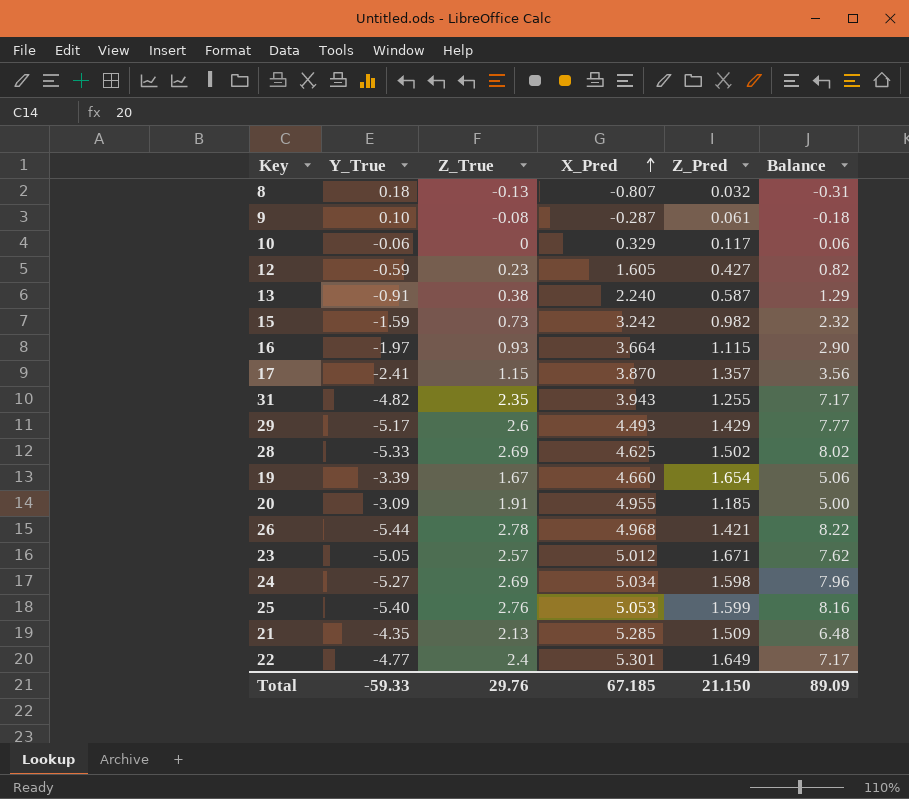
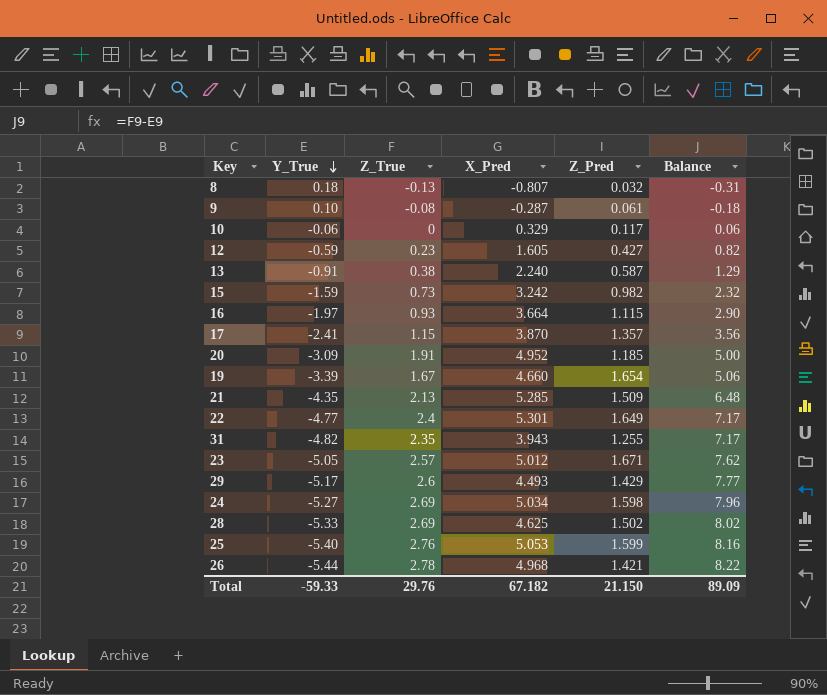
row order: X_Pred ascending -> Y_True descending
20 | X_Pred: 4.955 -> 4.952
Total | X_Pred: 67.185 -> 67.182

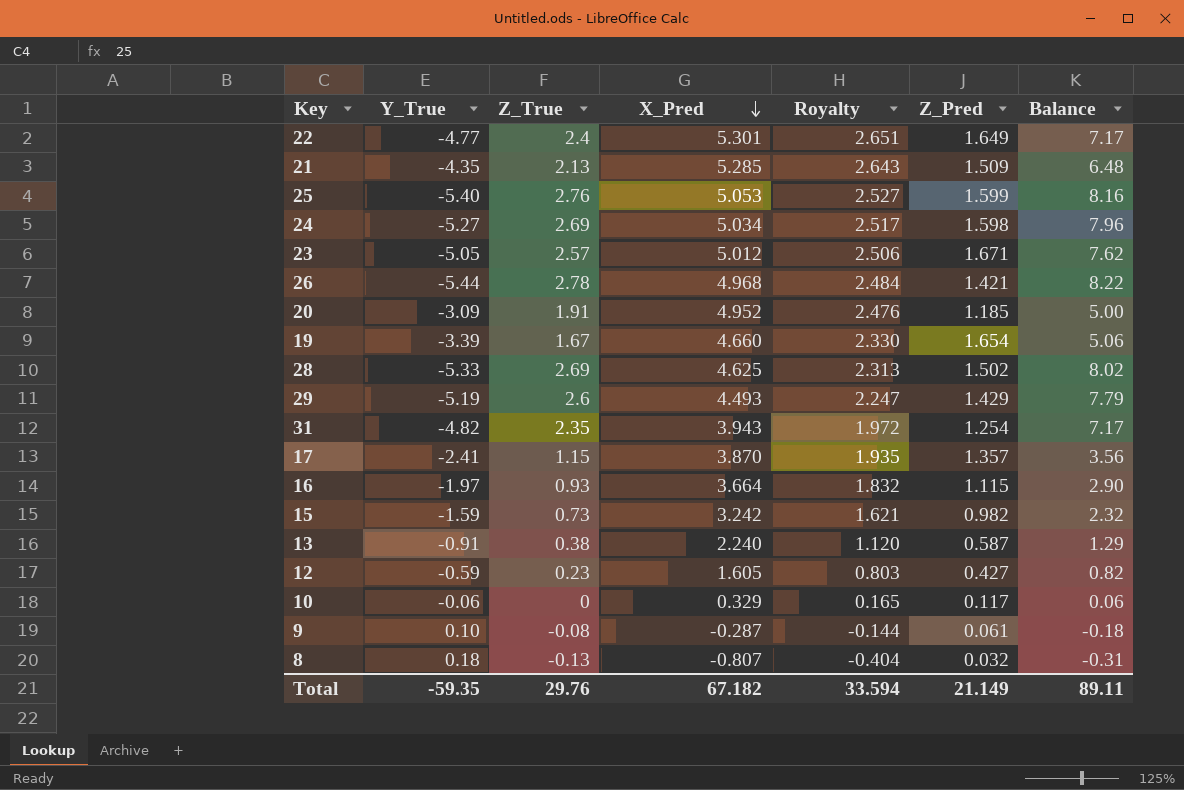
row order: Y_True descending -> X_Pred descending
column Royalty | formula: none -> [X_Pred] * 0.5
29 | Y_True: -5.17 -> -5.19
29 | Balance: 7.77 -> 7.79
31 | Z_Pred: 1.255 -> 1.254
Total | Y_True: -59.33 -> -59.35
Total | Z_Pred: 21.150 -> 21.149
Total | Balance: 89.09 -> 89.11

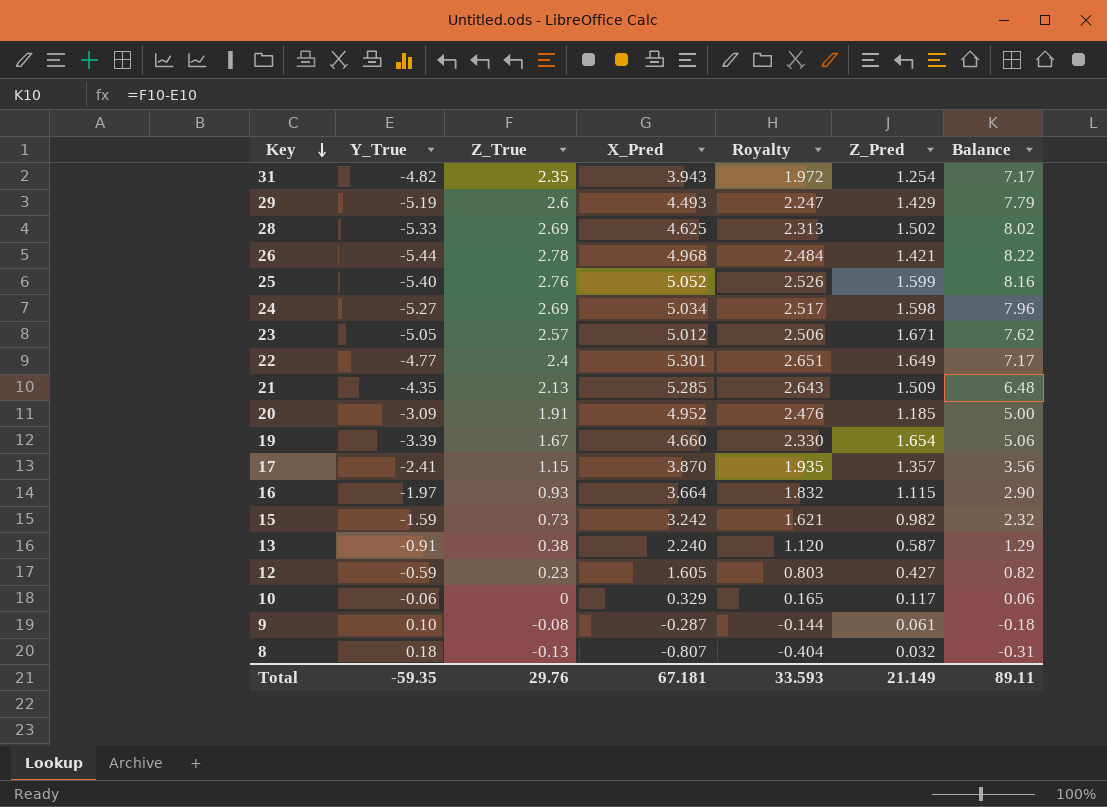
row order: X_Pred descending -> Key descending
25 | X_Pred: 5.053 -> 5.052
25 | Royalty: 2.527 -> 2.526
Total | X_Pred: 67.182 -> 67.181
Total | Royalty: 33.594 -> 33.593

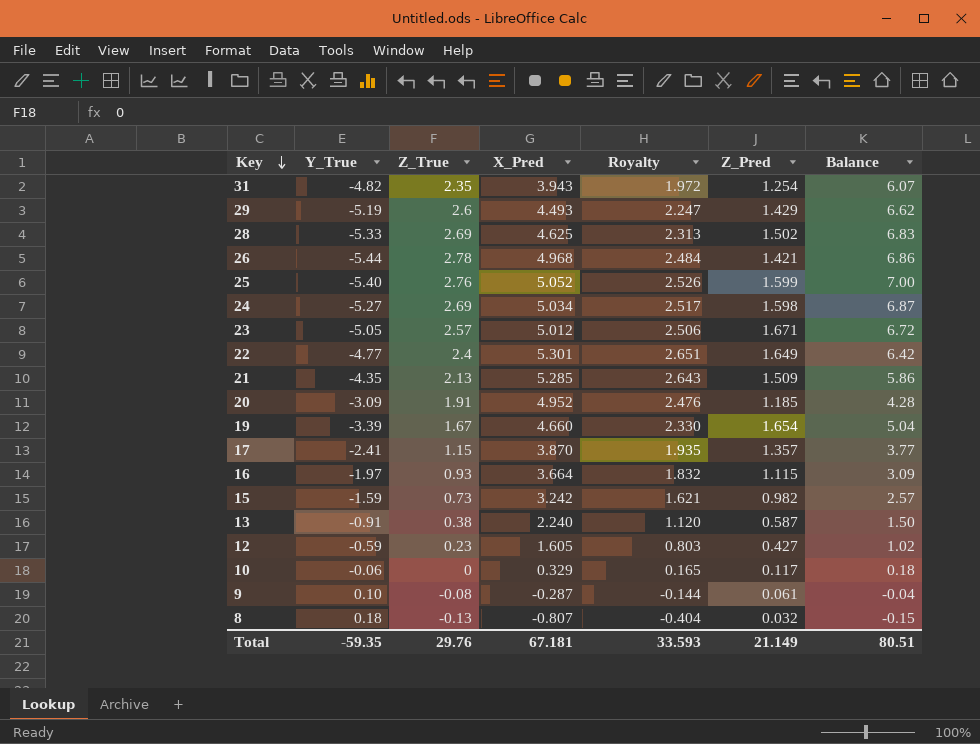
column Balance | formula: [Z_True] - [Y_True] -> [Z_Pred] - [Y_True]
Total | Balance: 89.11 -> 80.51

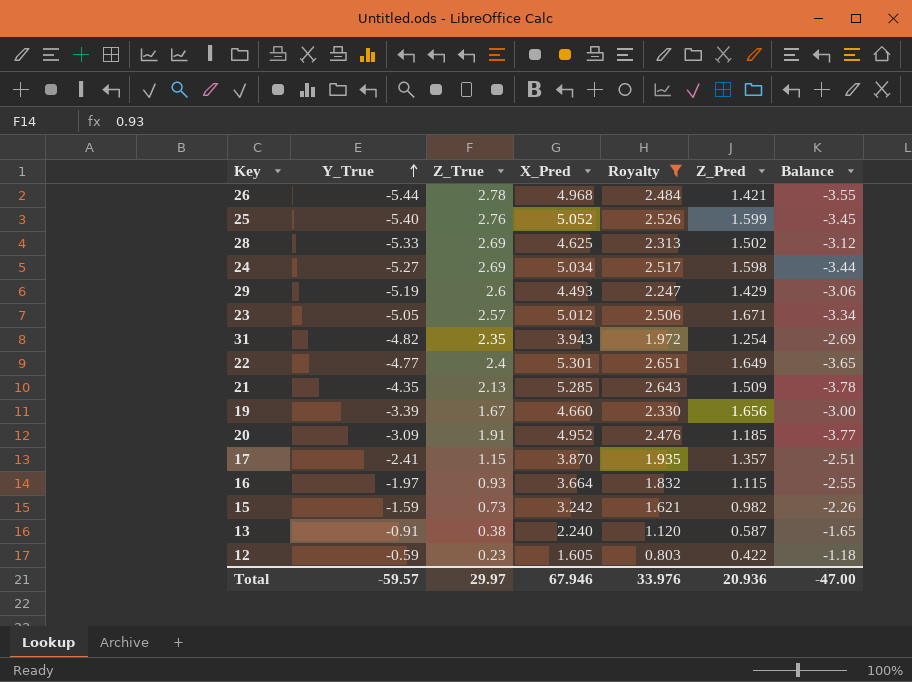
filter: none -> Royalty >= 0.803
row order: Key descending -> Y_True ascending
column Balance | formula: [Z_Pred] - [Y_True] -> [Z_Pred] - [X_Pred]
19 | Z_Pred: 1.654 -> 1.656
12 | Z_Pred: 0.427 -> 0.422
Total | Y_True: -59.35 -> -59.57
Total | Z_True: 29.76 -> 29.97
Total | X_Pred: 67.181 -> 67.946
Total | Royalty: 33.593 -> 33.976
Total | Z_Pred: 21.149 -> 20.936
Total | Balance: 80.51 -> -47.00

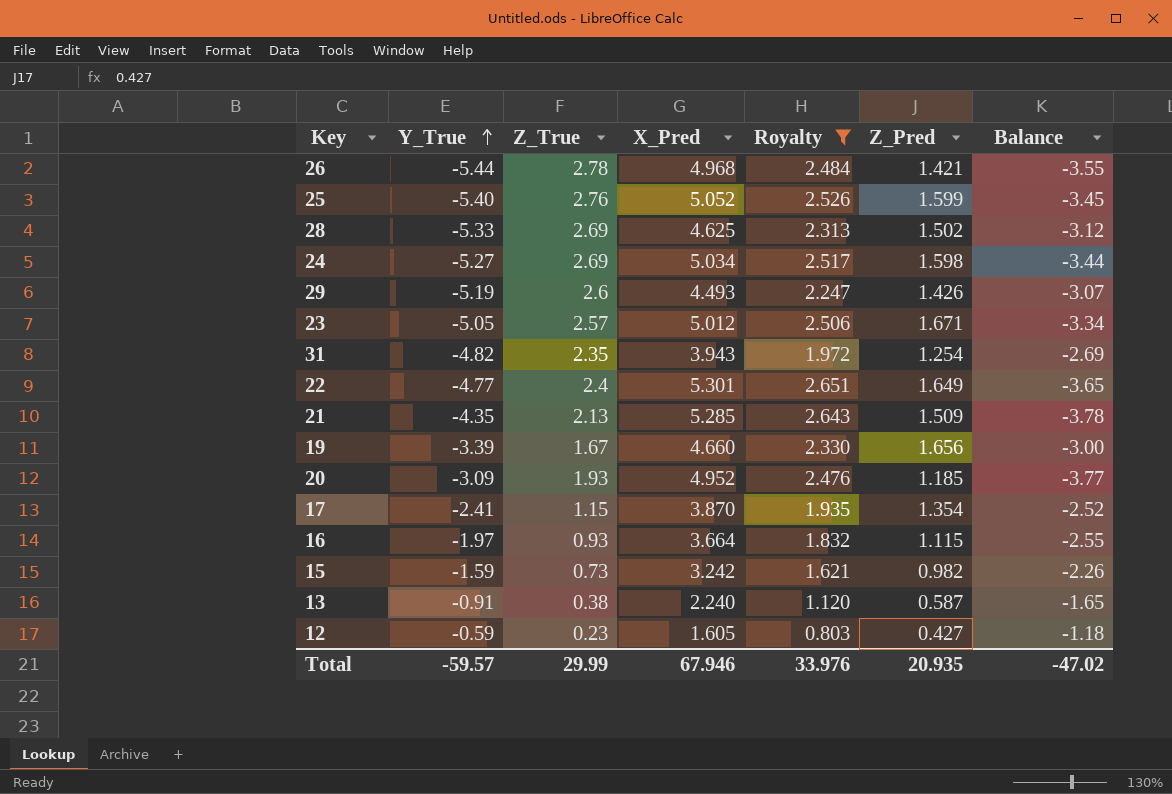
29 | Z_Pred: 1.429 -> 1.426
29 | Balance: -3.06 -> -3.07
20 | Z_True: 1.91 -> 1.93
17 | Z_Pred: 1.357 -> 1.354
17 | Balance: -2.51 -> -2.52
12 | Z_Pred: 0.422 -> 0.427
Total | Z_True: 29.97 -> 29.99
Total | Z_Pred: 20.936 -> 20.935
Total | Balance: -47.00 -> -47.02

